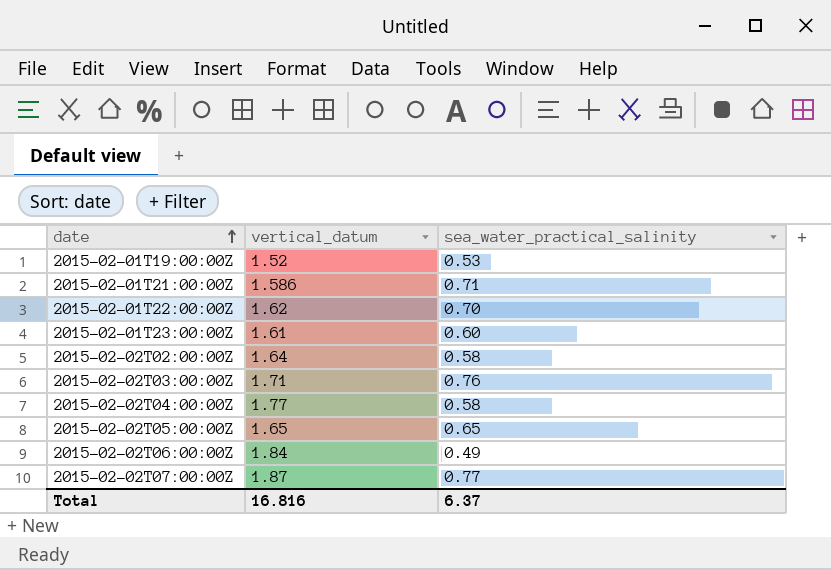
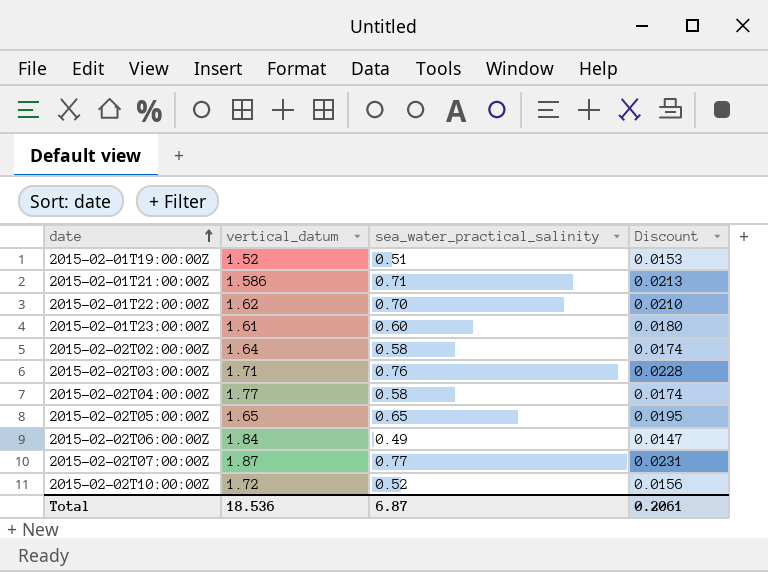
column Discount | formula: none -> [sea_water_practical_salinity] * 0.03
2015-02-01T19:00:00Z | sea_water_practical_salinity: 0.53 -> 0.51
row 2015-02-02T10:00:00Z: none -> 1.72 | 0.52 | 0.0156
Total | vertical_datum: 16.816 -> 18.536
Total | sea_water_practical_salinity: 6.37 -> 6.87

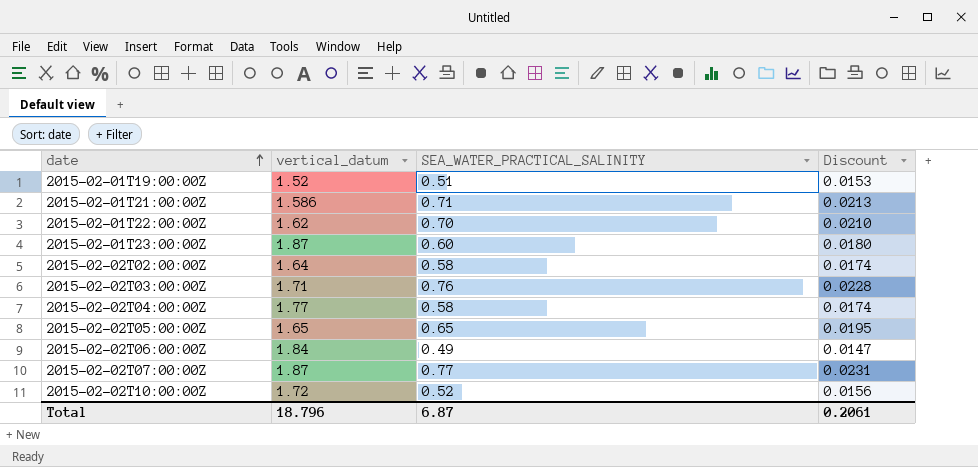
column name: sea_water_practical_salinity -> SEA_WATER_PRACTICAL_SALINITY
2015-02-01T23:00:00Z | vertical_datum: 1.61 -> 1.87
Total | vertical_datum: 18.536 -> 18.796

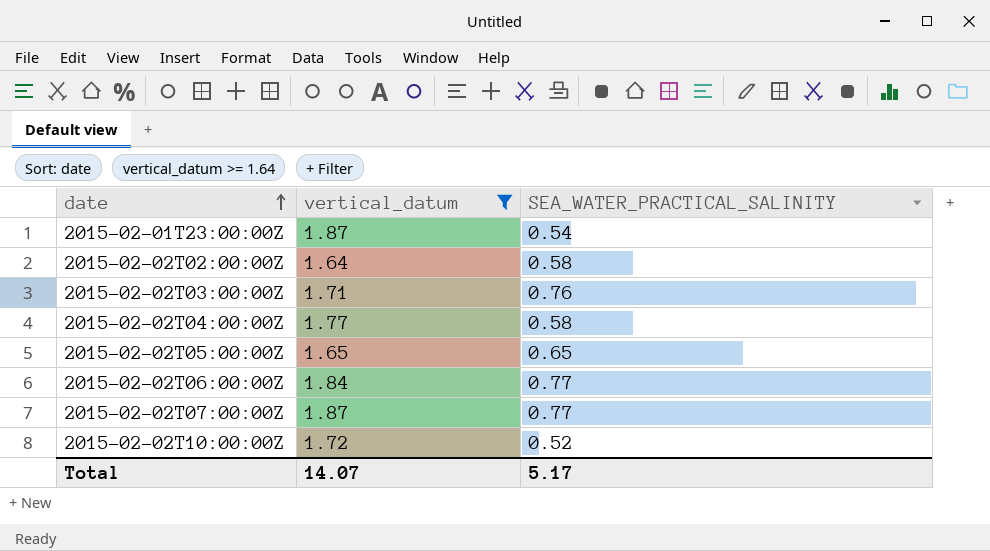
filter: none -> vertical_datum >= 1.64
column Discount | formula: [SEA_WATER_PRACTICAL_SALINITY] * 0.03 -> none
2015-02-01T23:00:00Z | SEA_WATER_PRACTICAL_SALINITY: 0.60 -> 0.54
2015-02-02T06:00:00Z | SEA_WATER_PRACTICAL_SALINITY: 0.49 -> 0.77
Total | vertical_datum: 18.796 -> 14.07
Total | SEA_WATER_PRACTICAL_SALINITY: 6.87 -> 5.17

